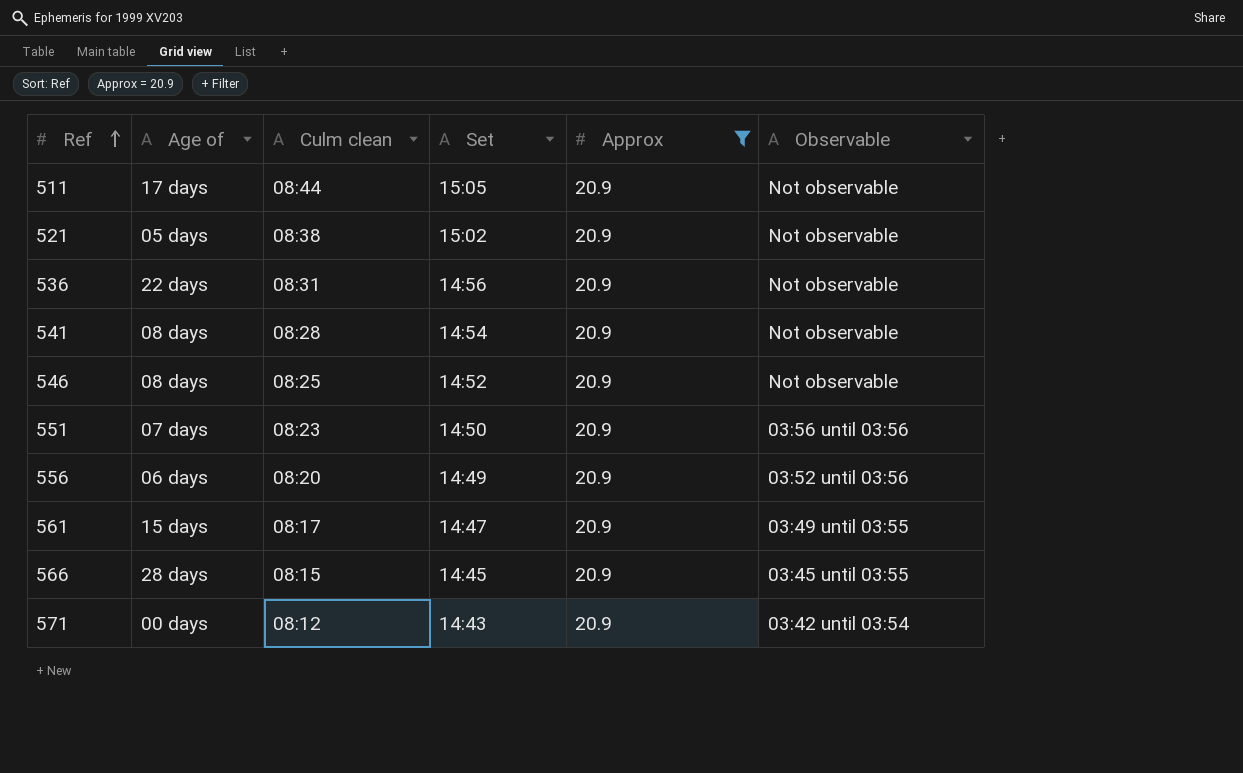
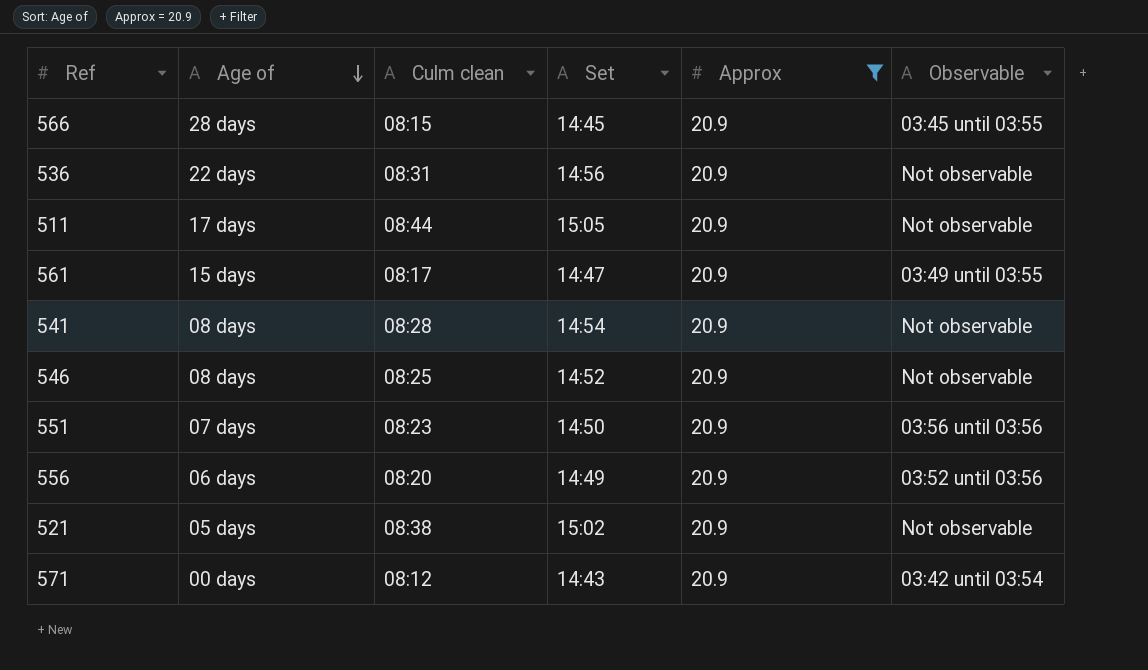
row order: Ref ascending -> Age of descending

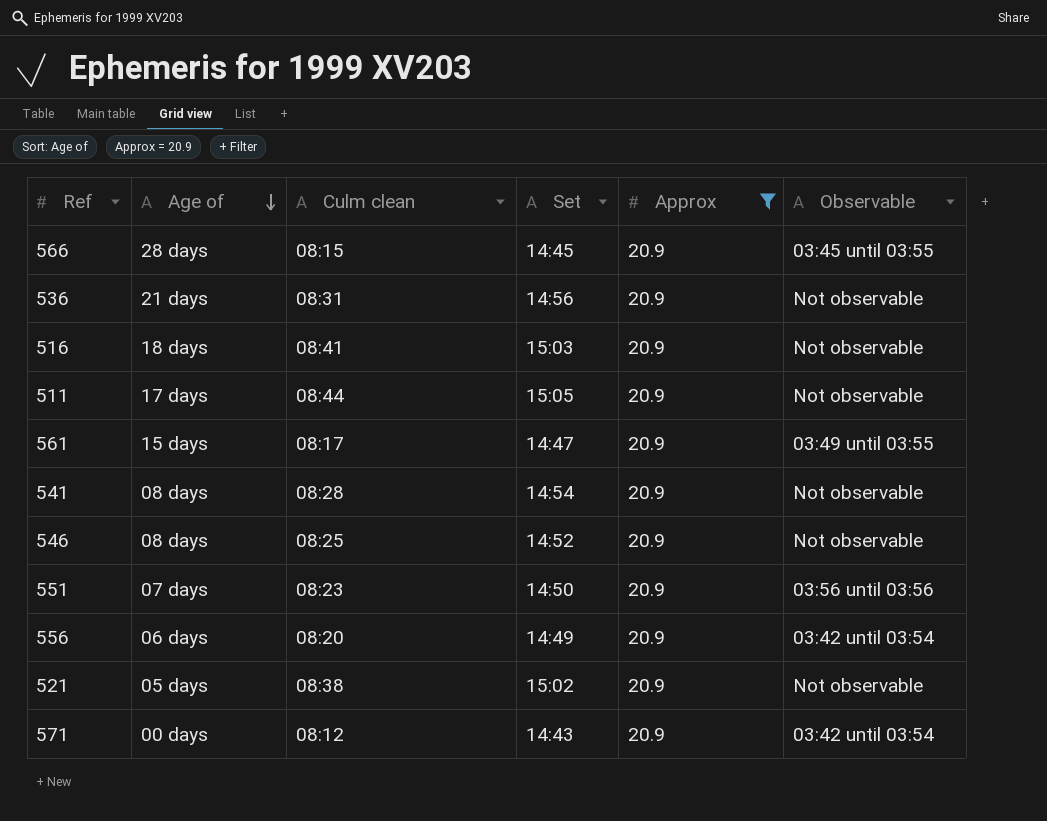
536 | Age of: 22 days -> 21 days
row 516: none -> 18 days | 08:41 | 15:03 | 20.9 | Not observable
556 | Observable: 03:52 until 03:56 -> 03:42 until 03:54

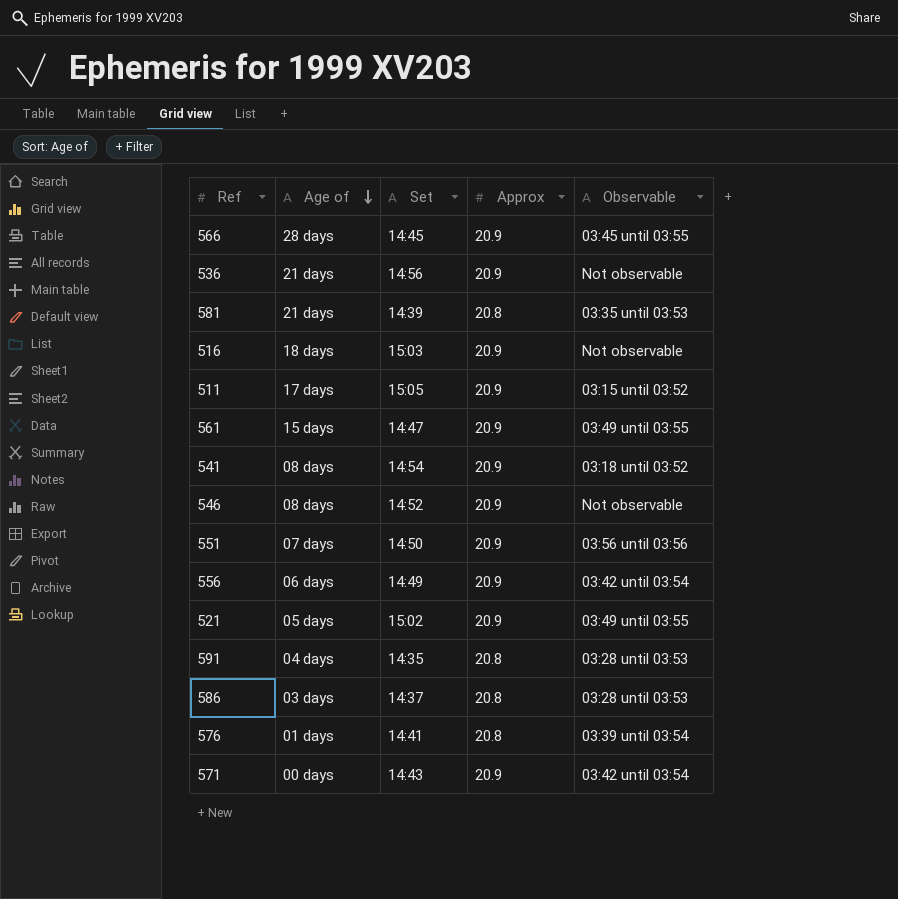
filter: Approx = 20.9 -> none
column Culm clean | position: 3 -> none
511 | Observable: Not observable -> 03:15 until 03:52
541 | Observable: Not observable -> 03:18 until 03:52
521 | Observable: Not observable -> 03:49 until 03:55

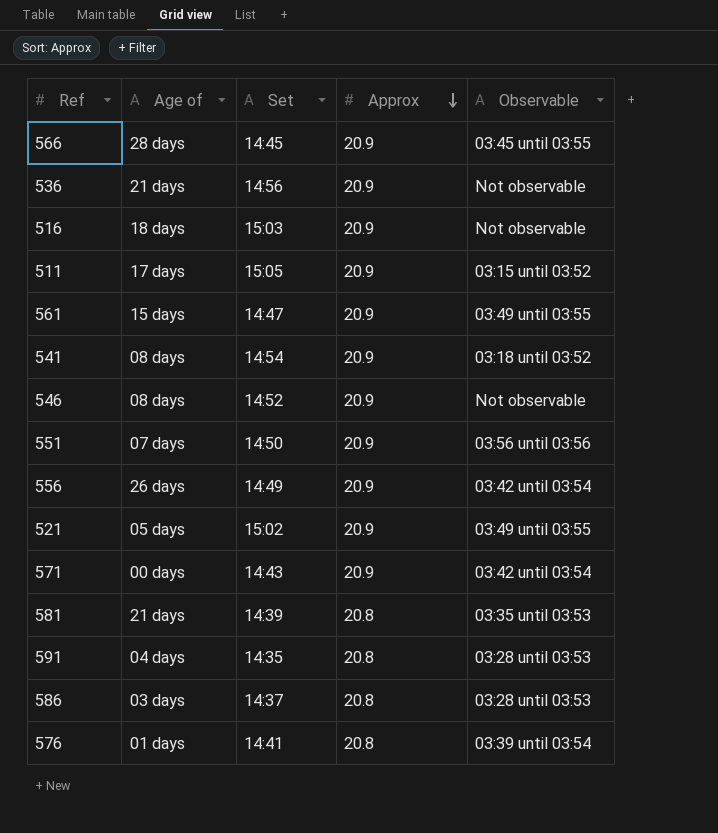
row order: Age of descending -> Approx descending
556 | Age of: 06 days -> 26 days

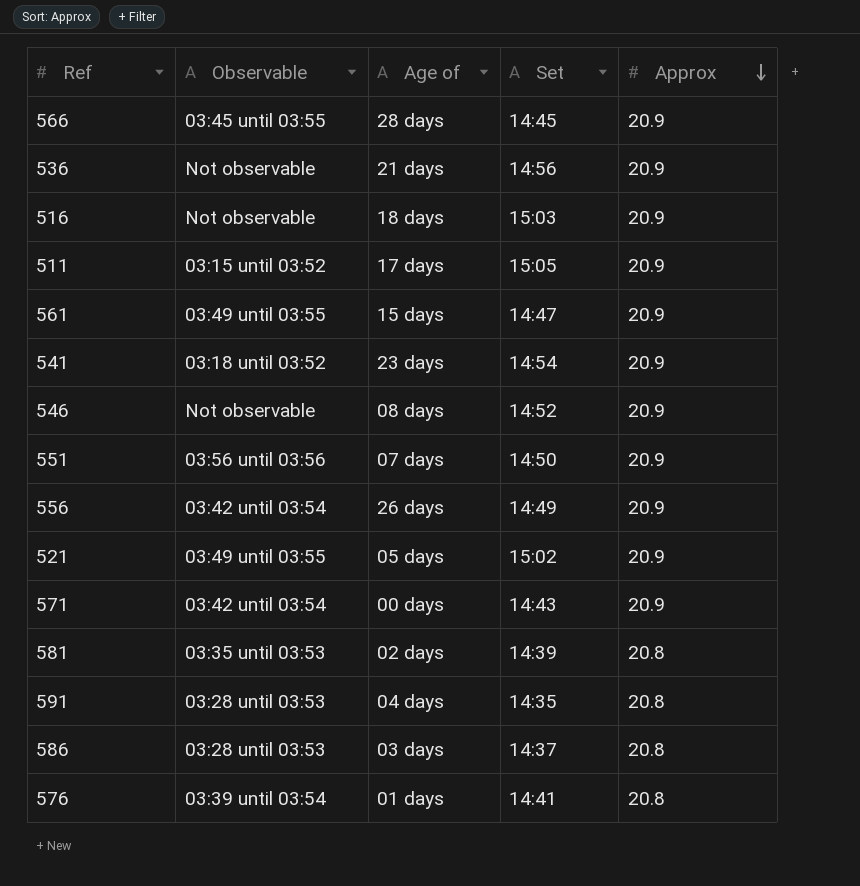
column Observable | position: 5 -> 2
541 | Age of: 08 days -> 23 days
581 | Age of: 21 days -> 02 days

